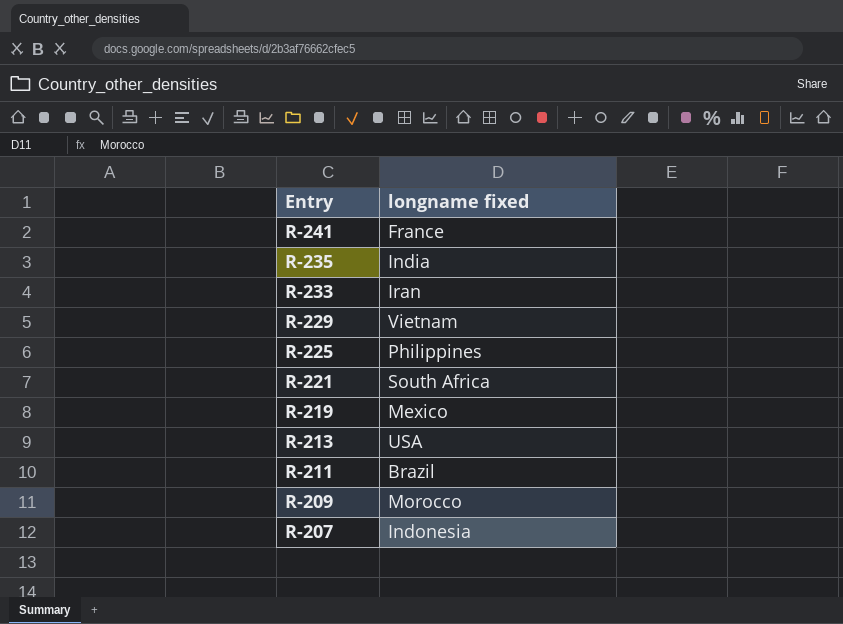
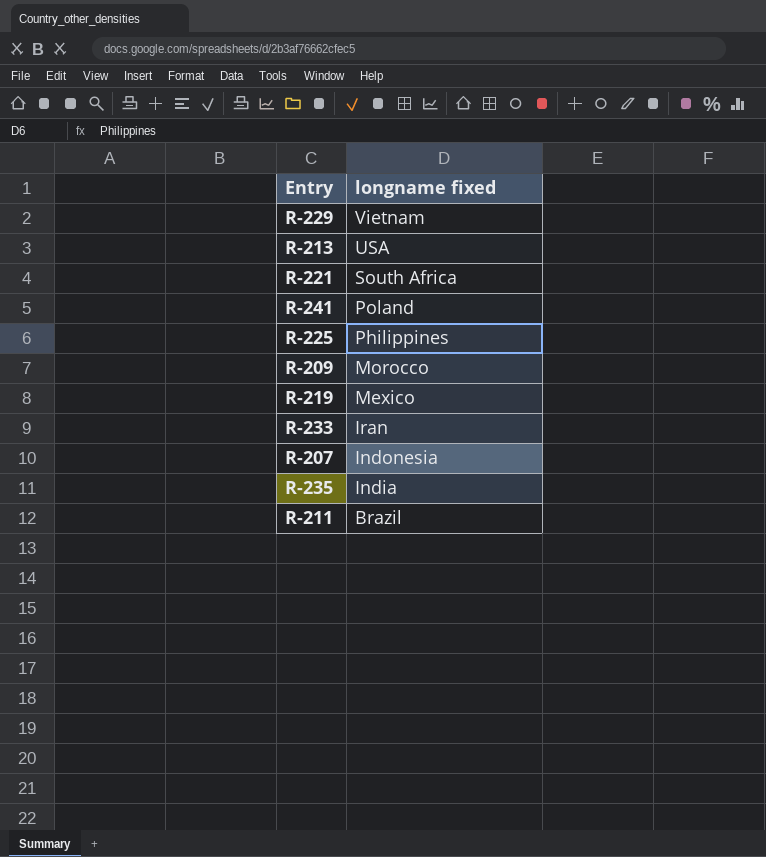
row order: Entry descending -> longname fixed descending
R-241 | longname fixed: France -> Poland

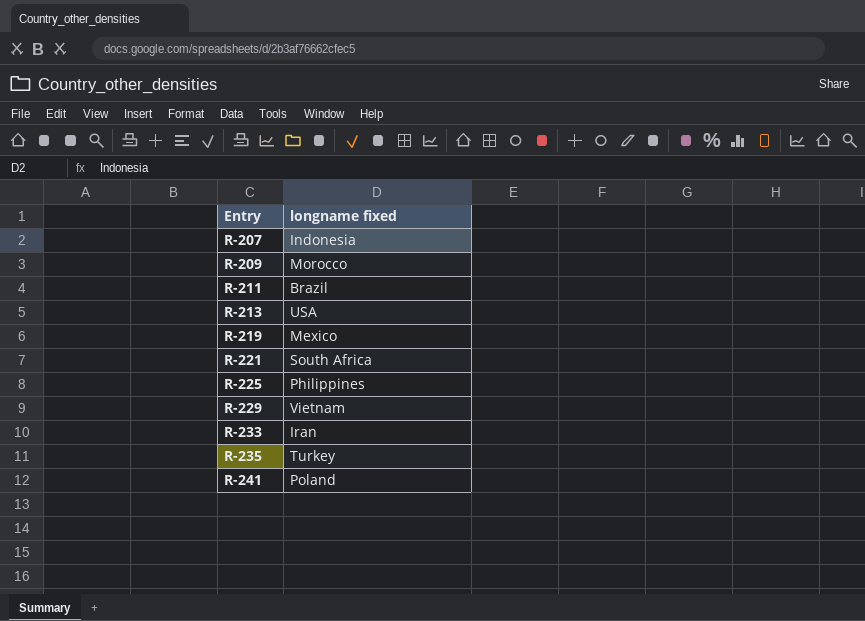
row order: longname fixed descending -> Entry ascending
R-235 | longname fixed: India -> Turkey

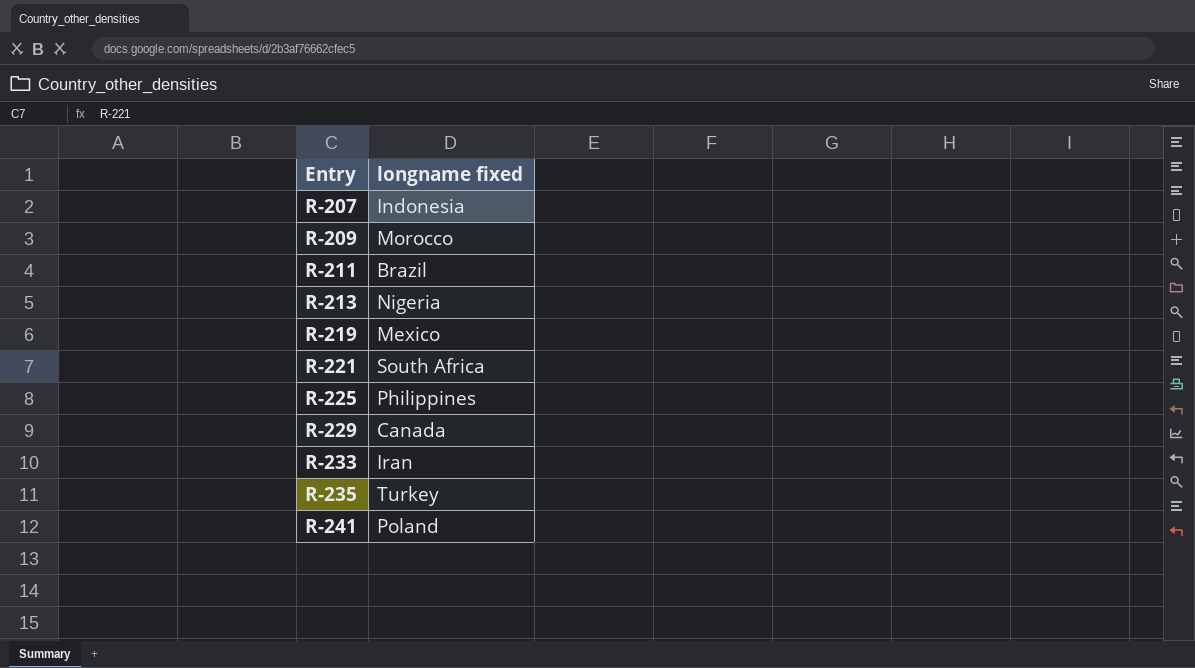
R-213 | longname fixed: USA -> Nigeria
R-229 | longname fixed: Vietnam -> Canada

